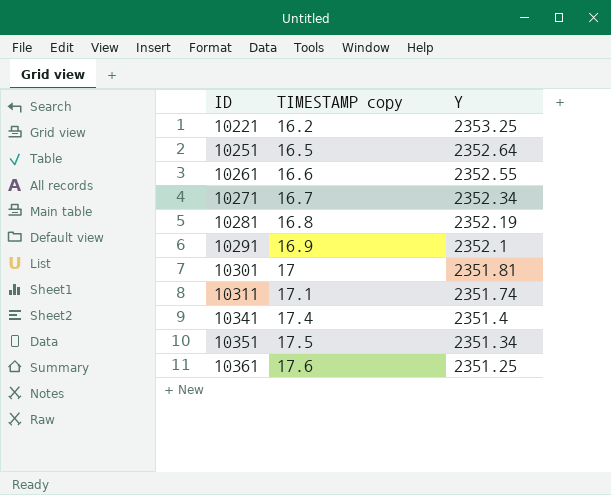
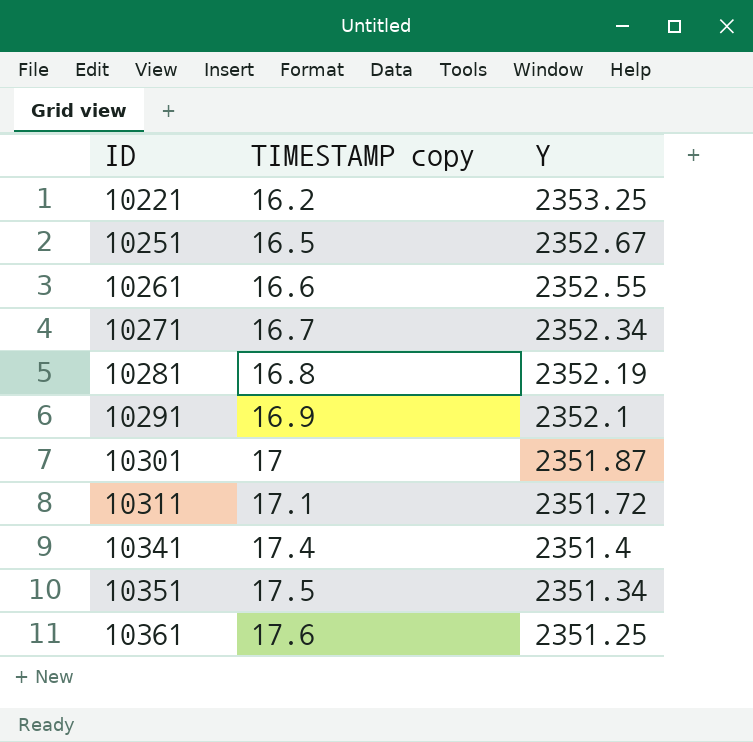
10251 | Y: 2352.64 -> 2352.67
10301 | Y: 2351.81 -> 2351.87
10311 | Y: 2351.74 -> 2351.72

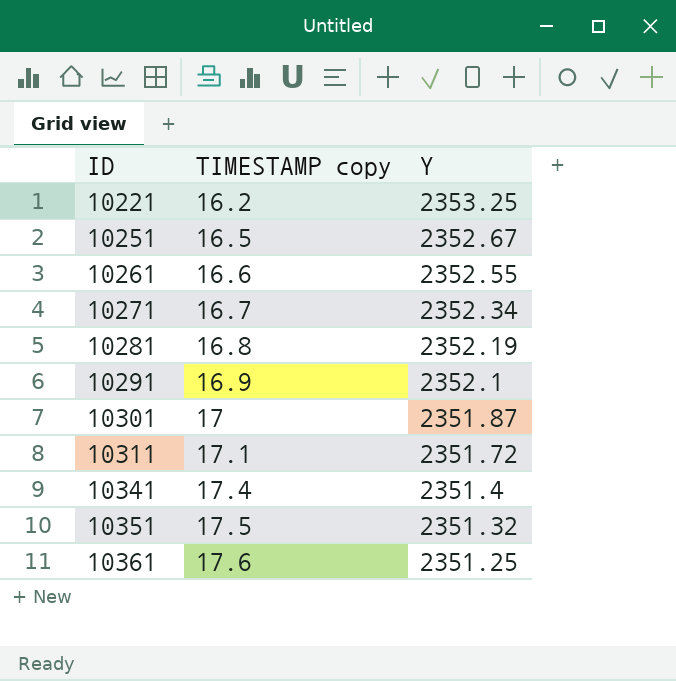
10351 | Y: 2351.34 -> 2351.32

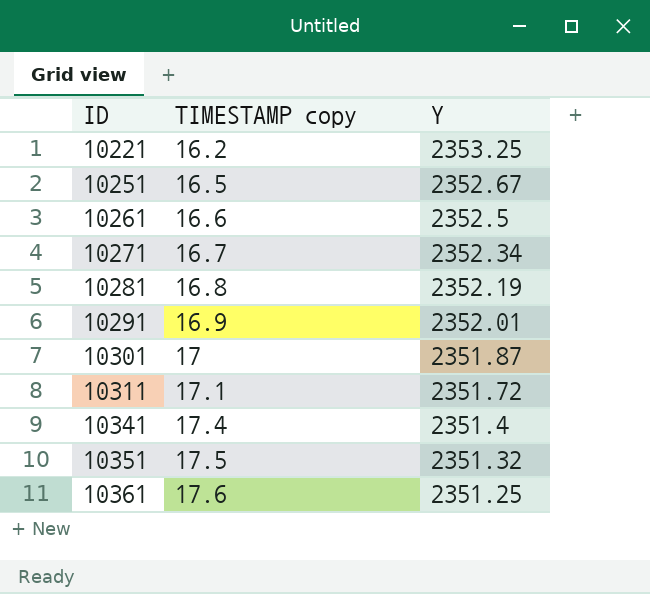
10261 | Y: 2352.55 -> 2352.5
10291 | Y: 2352.1 -> 2352.01

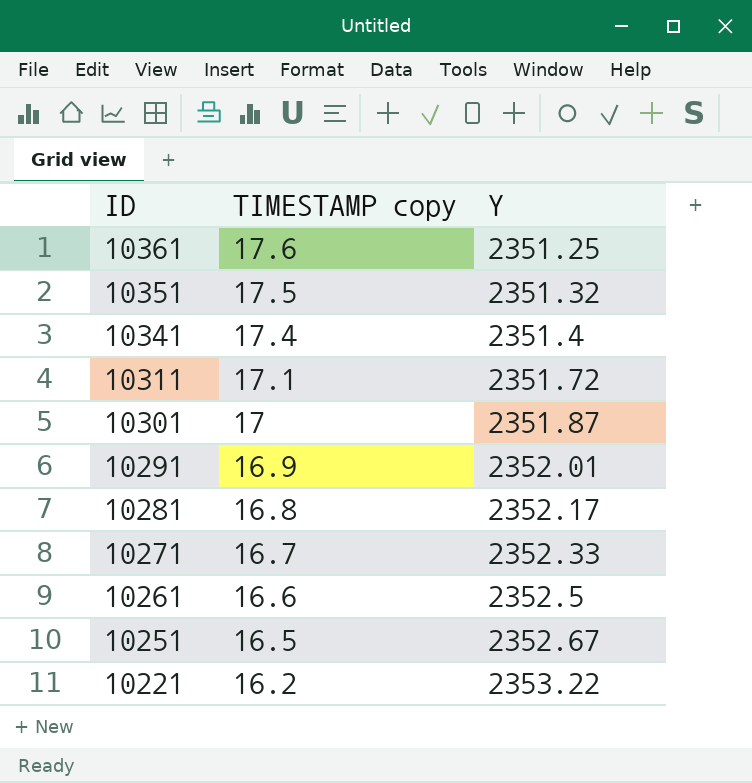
row order: ID ascending -> ID descending
10281 | Y: 2352.19 -> 2352.17
10271 | Y: 2352.34 -> 2352.33
10221 | Y: 2353.25 -> 2353.22

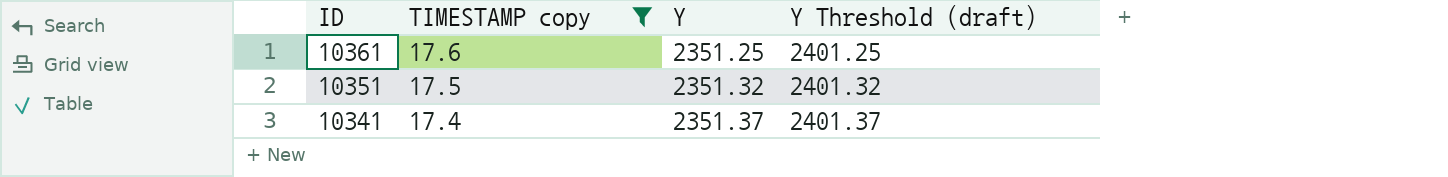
filter: none -> TIMESTAMP copy >= 17.4
column Y Threshold (draft) | formula: none -> [Y] + 50
10341 | Y: 2351.4 -> 2351.37

